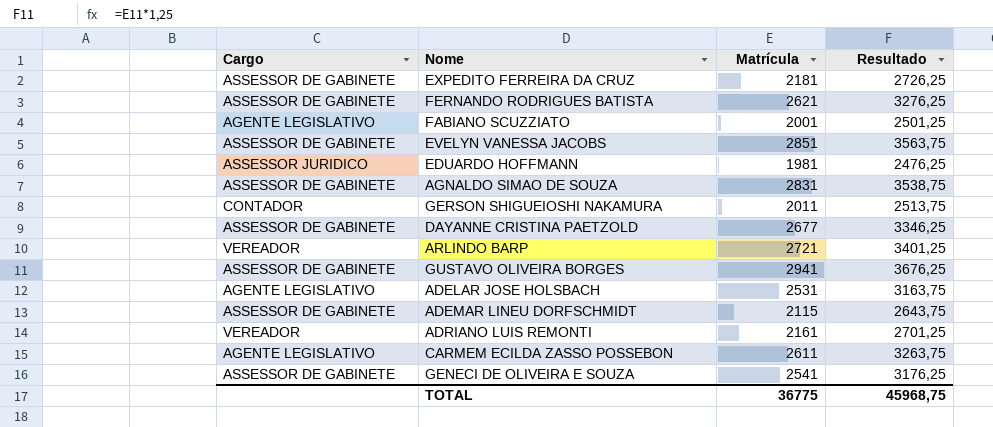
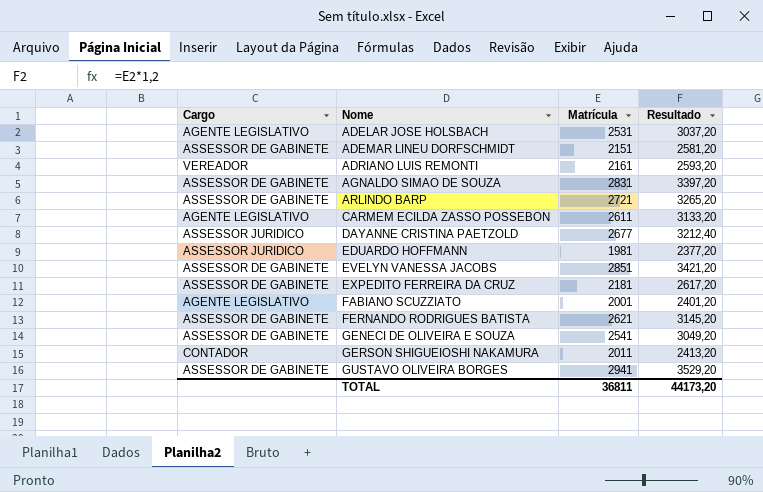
row order: none -> Nome ascending
column Resultado | formula: [Matrícula] * 1,25 -> [Matrícula] * 1,2
ADEMAR LINEU DORFSCHMIDT | Matrícula: 2115 -> 2151
ARLINDO BARP | Cargo: VEREADOR -> ASSESSOR DE GABINETE
DAYANNE CRISTINA PAETZOLD | Cargo: ASSESSOR DE GABINETE -> ASSESSOR JURIDICO
TOTAL | Matrícula: 36775 -> 36811
TOTAL | Resultado: 45968,75 -> 44173,20

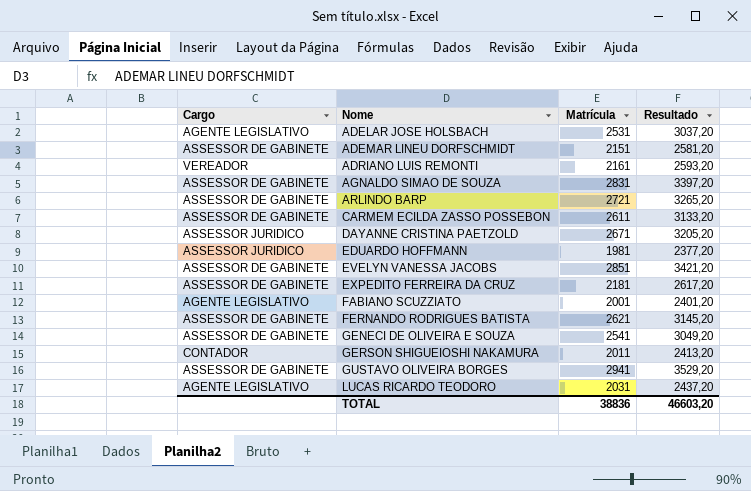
CARMEM ECILDA ZASSO POSSEBON | Cargo: AGENTE LEGISLATIVO -> ASSESSOR DE GABINETE
DAYANNE CRISTINA PAETZOLD | Matrícula: 2677 -> 2671
DAYANNE CRISTINA PAETZOLD | Resultado: 3212,40 -> 3205,20
row LUCAS RICARDO TEODORO: none -> AGENTE LEGISLATIVO | 2031 | 2437,20
TOTAL | Matrícula: 36811 -> 38836
TOTAL | Resultado: 44173,20 -> 46603,20

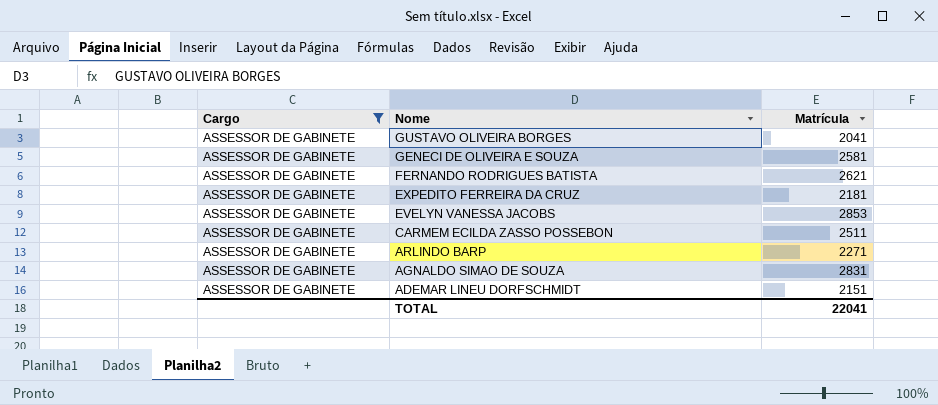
filter: none -> Cargo = ASSESSOR DE GABINETE
row order: Nome ascending -> Nome descending
column Resultado | formula: [Matrícula] * 1,2 -> none
GUSTAVO OLIVEIRA BORGES | Matrícula: 2941 -> 2041
GENECI DE OLIVEIRA E SOUZA | Matrícula: 2541 -> 2581
EVELYN VANESSA JACOBS | Matrícula: 2851 -> 2853
CARMEM ECILDA ZASSO POSSEBON | Matrícula: 2611 -> 2511
ARLINDO BARP | Matrícula: 2721 -> 2271
TOTAL | Matrícula: 38836 -> 22041

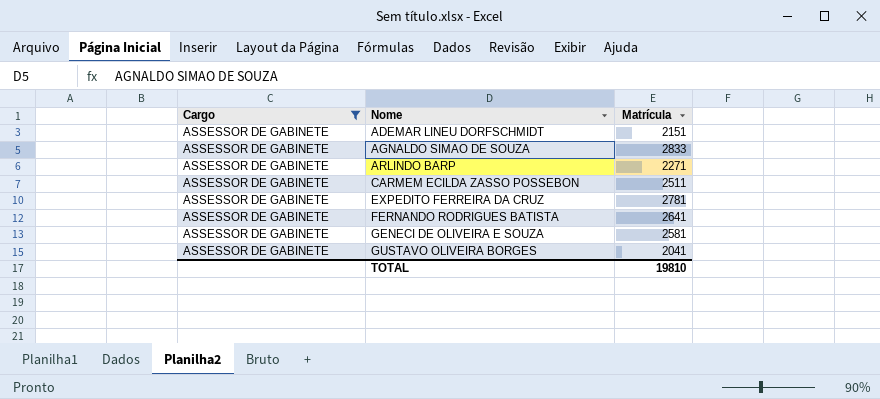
row order: Nome descending -> Nome ascending
row EVELYN VANESSA JACOBS: ASSESSOR DE GABINETE | 2853 -> none
AGNALDO SIMAO DE SOUZA | Matrícula: 2831 -> 2833
EXPEDITO FERREIRA DA CRUZ | Matrícula: 2181 -> 2781
FERNANDO RODRIGUES BATISTA | Matrícula: 2621 -> 2641
TOTAL | Matrícula: 22041 -> 19810

